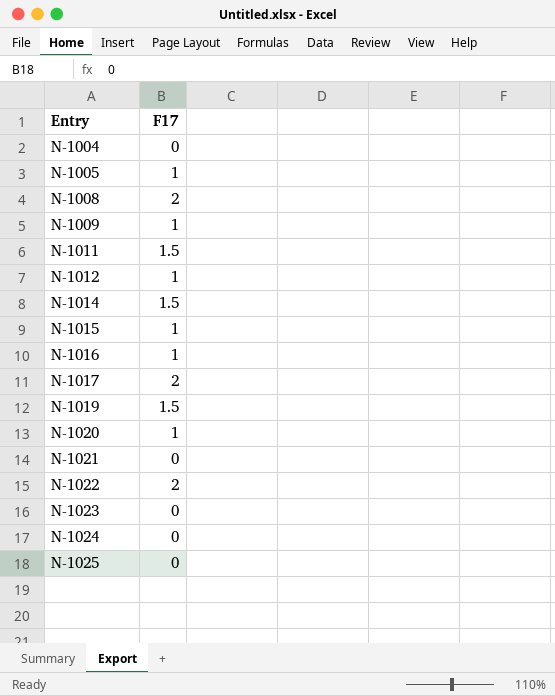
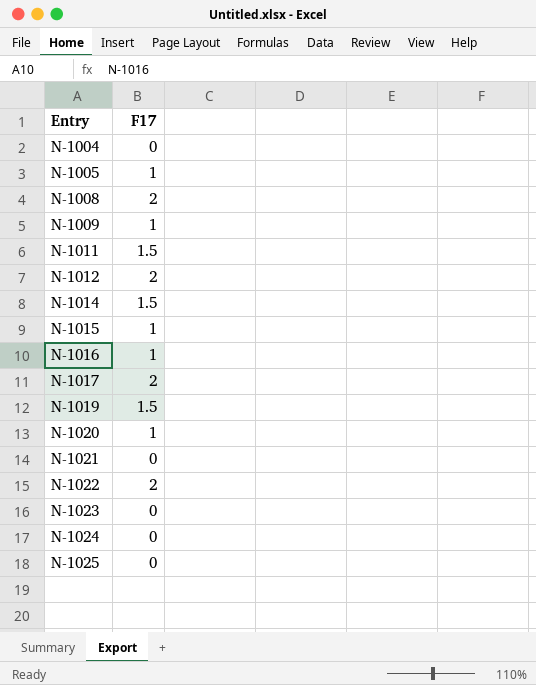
N-1012 | F17: 1 -> 2

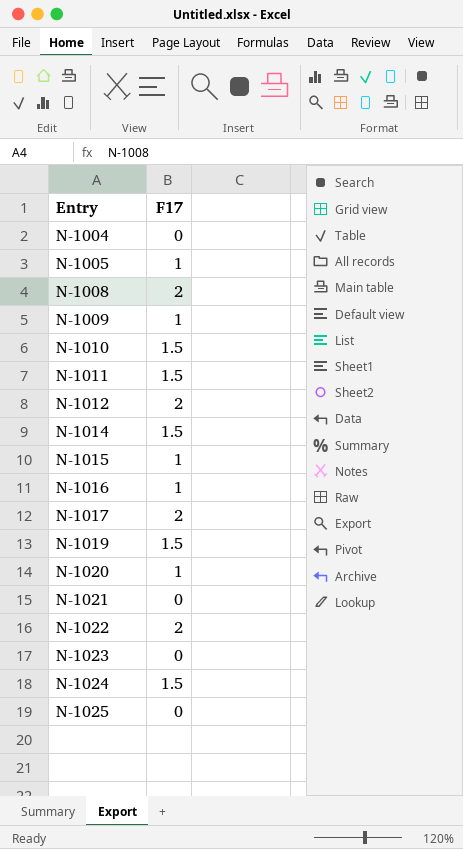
row N-1010: none -> 1.5
N-1024 | F17: 0 -> 1.5

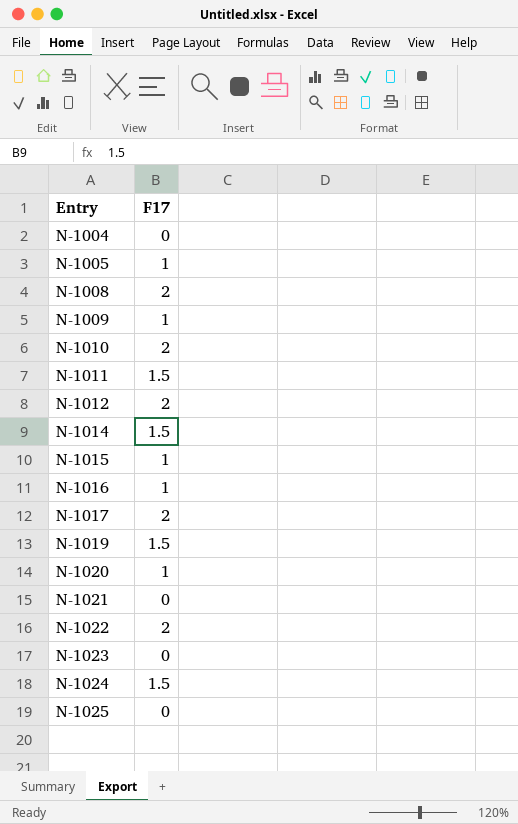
N-1010 | F17: 1.5 -> 2

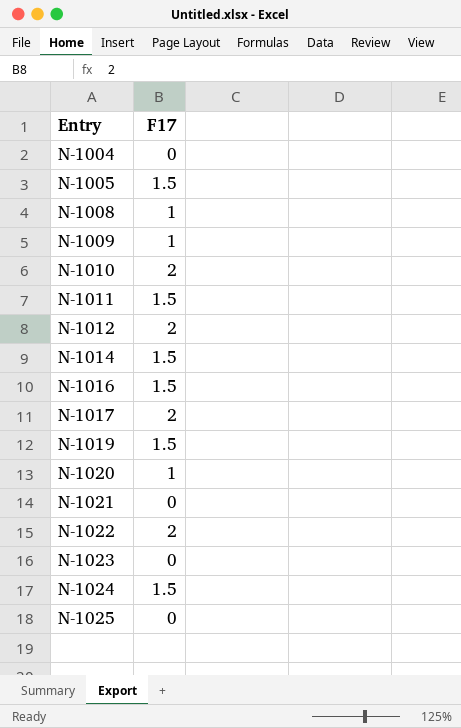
row N-1015: 1 -> none
N-1005 | F17: 1 -> 1.5
N-1008 | F17: 2 -> 1
N-1016 | F17: 1 -> 1.5

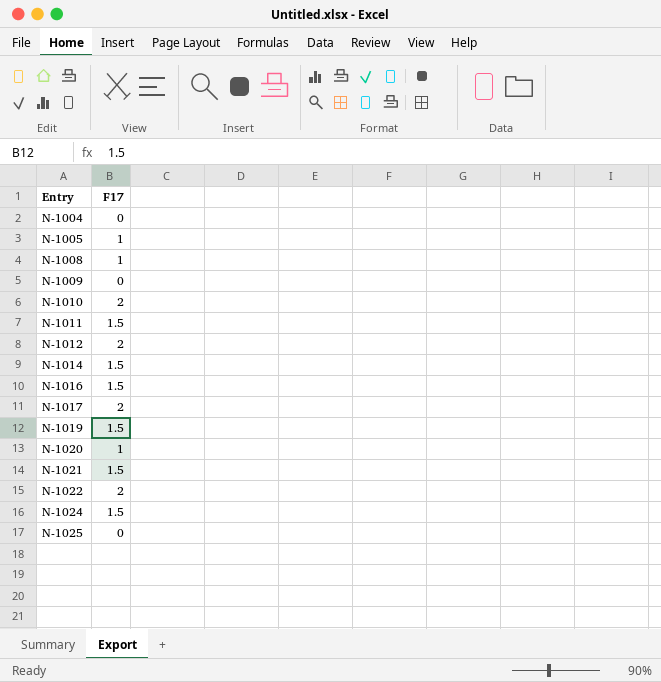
row N-1023: 0 -> none
N-1005 | F17: 1.5 -> 1
N-1009 | F17: 1 -> 0
N-1021 | F17: 0 -> 1.5

